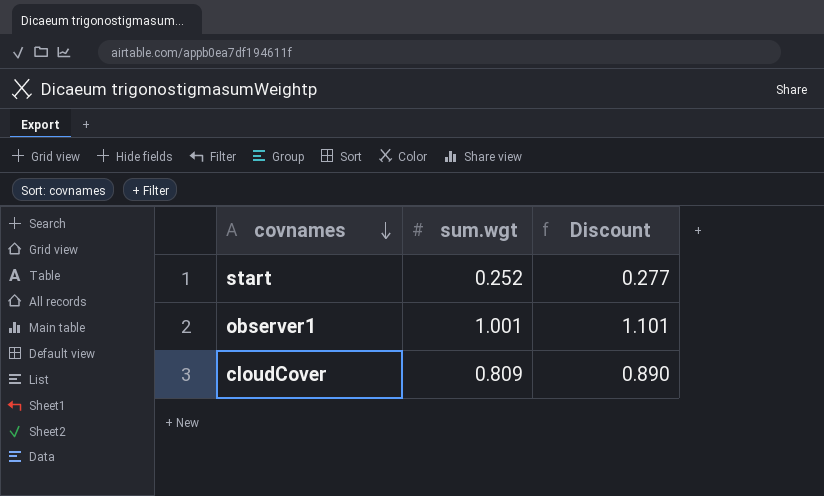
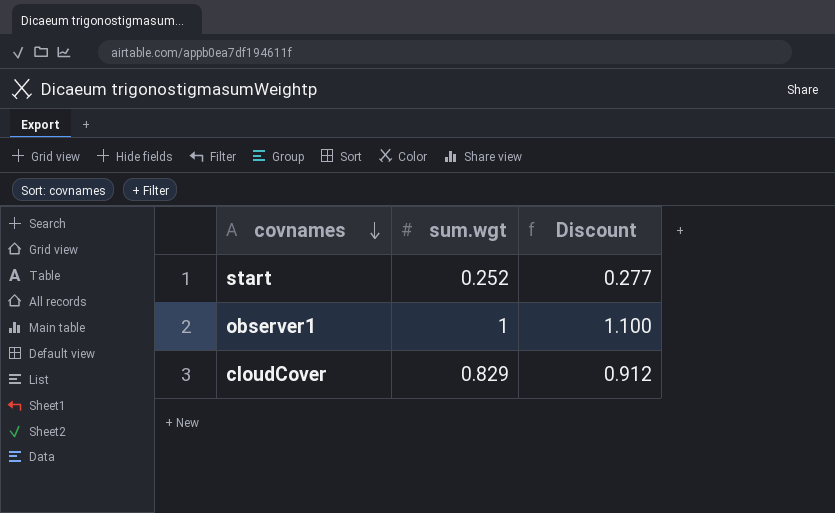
observer1 | sum.wgt: 1.001 -> 1
observer1 | Discount: 1.101 -> 1.100
cloudCover | sum.wgt: 0.809 -> 0.829
cloudCover | Discount: 0.890 -> 0.912

